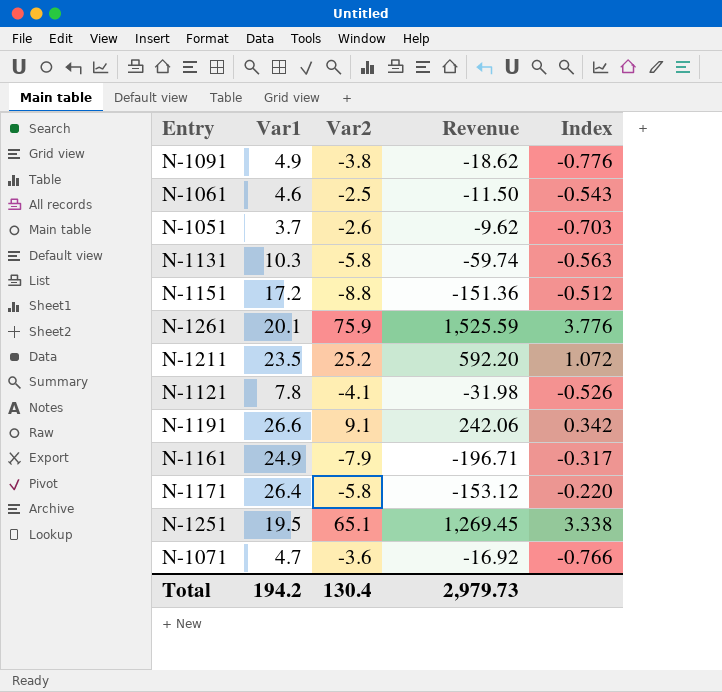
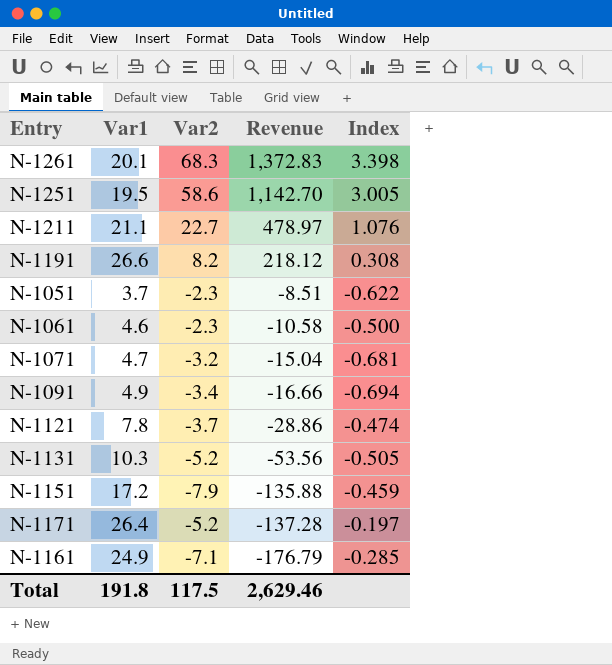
row order: none -> Revenue descending
N-1261 | Var2: 75.9 -> 68.3
N-1261 | Revenue: 1,525.59 -> 1,372.83
N-1261 | Index: 3.776 -> 3.398
N-1251 | Var2: 65.1 -> 58.6
N-1251 | Revenue: 1,269.45 -> 1,142.70
N-1251 | Index: 3.338 -> 3.005
N-1211 | Var1: 23.5 -> 21.1
N-1211 | Var2: 25.2 -> 22.7
N-1211 | Revenue: 592.20 -> 478.97
N-1211 | Index: 1.072 -> 1.076
N-1191 | Var2: 9.1 -> 8.2
N-1191 | Revenue: 242.06 -> 218.12
N-1191 | Index: 0.342 -> 0.308
N-1051 | Var2: -2.6 -> -2.3
N-1051 | Revenue: -9.62 -> -8.51
N-1051 | Index: -0.703 -> -0.622
N-1061 | Var2: -2.5 -> -2.3
N-1061 | Revenue: -11.50 -> -10.58
N-1061 | Index: -0.543 -> -0.500
N-1071 | Var2: -3.6 -> -3.2
N-1071 | Revenue: -16.92 -> -15.04
N-1071 | Index: -0.766 -> -0.681
N-1091 | Var2: -3.8 -> -3.4
N-1091 | Revenue: -18.62 -> -16.66
N-1091 | Index: -0.776 -> -0.694
N-1121 | Var2: -4.1 -> -3.7
N-1121 | Revenue: -31.98 -> -28.86
N-1121 | Index: -0.526 -> -0.474
N-1131 | Var2: -5.8 -> -5.2
N-1131 | Revenue: -59.74 -> -53.56
N-1131 | Index: -0.563 -> -0.505
N-1151 | Var2: -8.8 -> -7.9
N-1151 | Revenue: -151.36 -> -135.88
N-1151 | Index: -0.512 -> -0.459
N-1171 | Var2: -5.8 -> -5.2
N-1171 | Revenue: -153.12 -> -137.28
N-1171 | Index: -0.220 -> -0.197
N-1161 | Var2: -7.9 -> -7.1
N-1161 | Revenue: -196.71 -> -176.79
N-1161 | Index: -0.317 -> -0.285
Total | Var1: 194.2 -> 191.8
Total | Var2: 130.4 -> 117.5
Total | Revenue: 2,979.73 -> 2,629.46

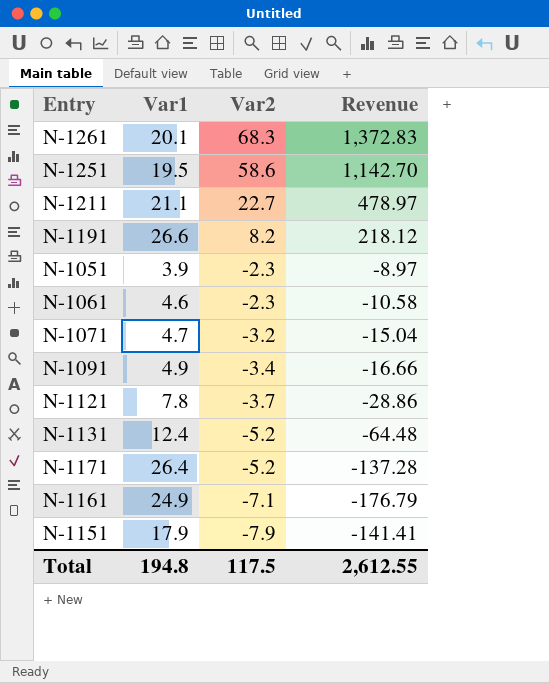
row order: Revenue descending -> Var2 descending
column Index | formula: [Var2] / [Var1] -> none
N-1051 | Var1: 3.7 -> 3.9
N-1051 | Revenue: -8.51 -> -8.97
N-1131 | Var1: 10.3 -> 12.4
N-1131 | Revenue: -53.56 -> -64.48
N-1151 | Var1: 17.2 -> 17.9
N-1151 | Revenue: -135.88 -> -141.41
Total | Var1: 191.8 -> 194.8
Total | Revenue: 2,629.46 -> 2,612.55

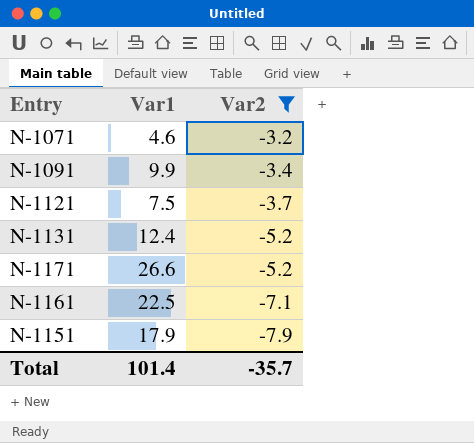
filter: none -> Var2 <= -3.2
column Revenue | formula: [Var1] * [Var2] -> none
N-1071 | Var1: 4.7 -> 4.6
N-1091 | Var1: 4.9 -> 9.9
N-1121 | Var1: 7.8 -> 7.5
N-1171 | Var1: 26.4 -> 26.6
N-1161 | Var1: 24.9 -> 22.5
Total | Var1: 194.8 -> 101.4
Total | Var2: 117.5 -> -35.7

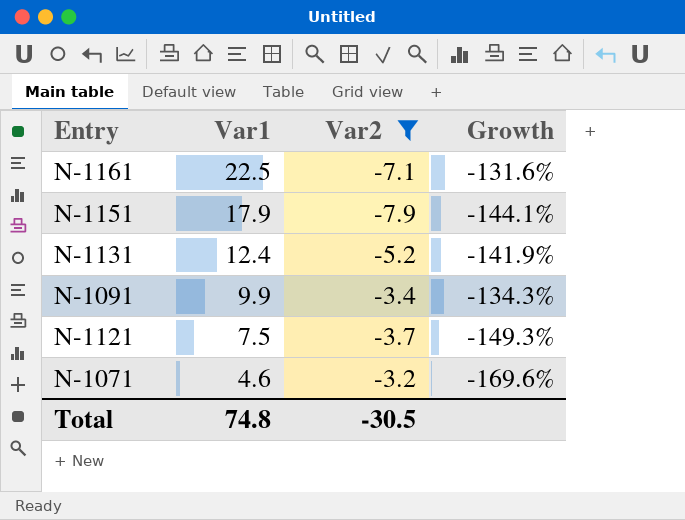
row order: Var2 descending -> Var1 descending
column Growth | formula: none -> ([Var2] - [Var1]) / [Var1]
row N-1171: 26.6 | -5.2 -> none
Total | Var1: 101.4 -> 74.8
Total | Var2: -35.7 -> -30.5

